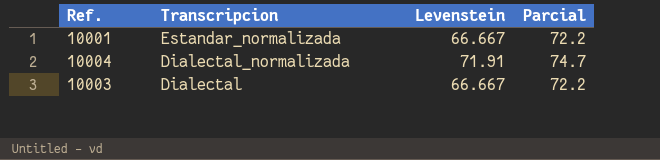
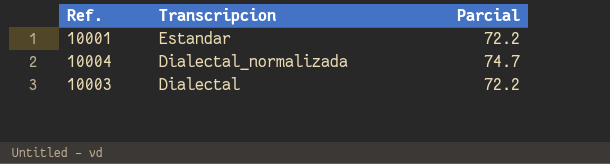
column Levenstein | position: 3 -> none
10001 | Transcripcion: Estandar_normalizada -> Estandar

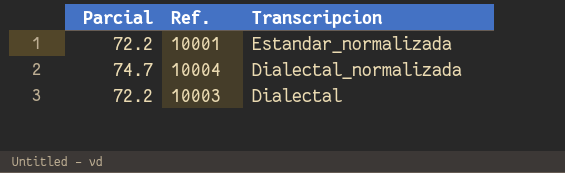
column Parcial | position: 3 -> 1
10001 | Transcripcion: Estandar -> Estandar_normalizada

